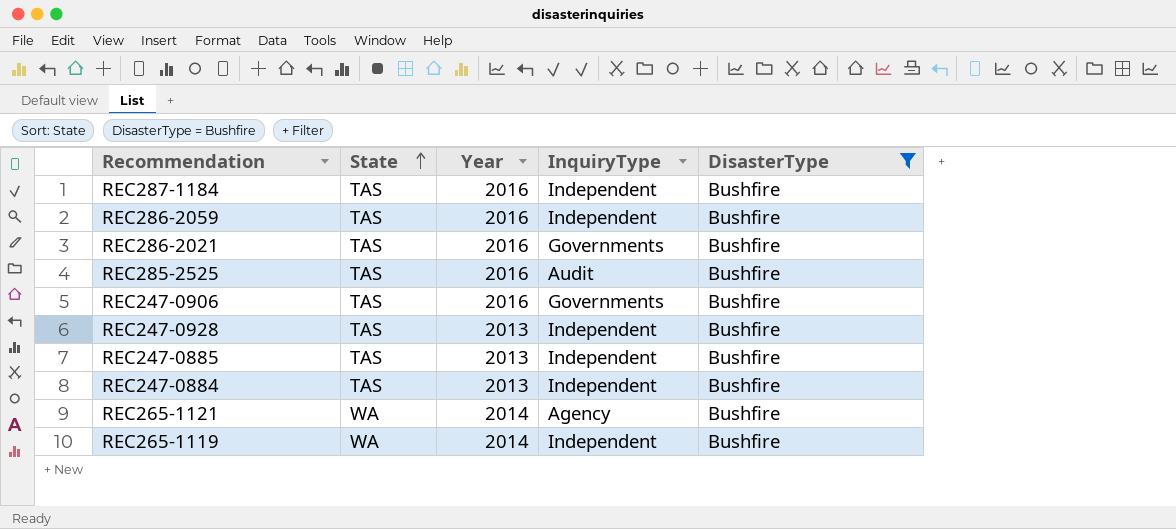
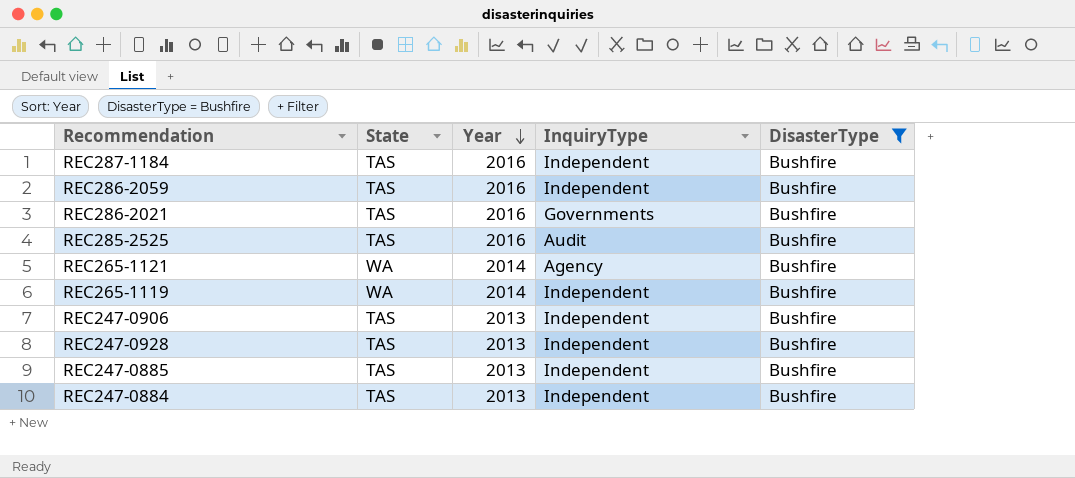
row order: State ascending -> Year descending
REC247-0906 | Year: 2016 -> 2013
REC247-0906 | InquiryType: Governments -> Independent

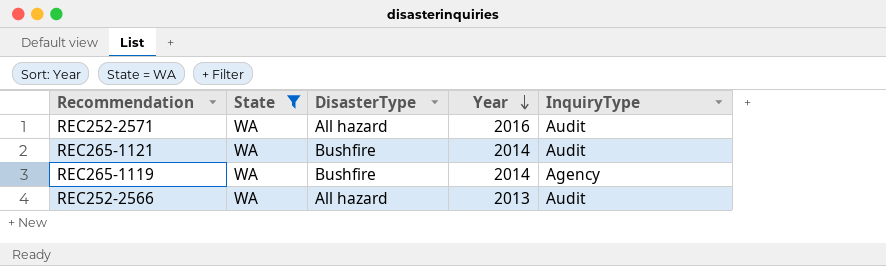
filter: DisasterType = Bushfire -> State = WA
column DisasterType | position: 5 -> 3
REC265-1121 | InquiryType: Agency -> Audit
REC265-1119 | InquiryType: Independent -> Agency

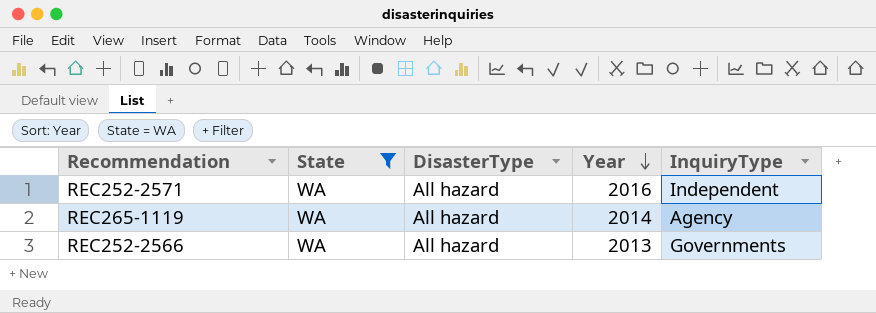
row REC265-1121: WA | Bushfire | 2014 | Audit -> none
REC252-2571 | InquiryType: Audit -> Independent
REC265-1119 | DisasterType: Bushfire -> All hazard
REC252-2566 | InquiryType: Audit -> Governments

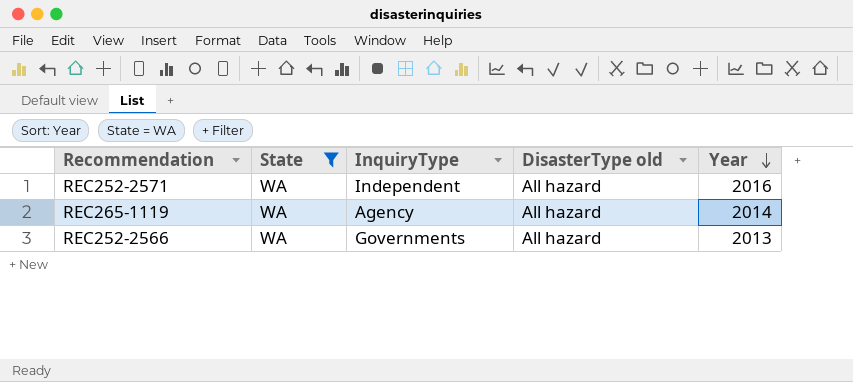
column InquiryType | position: 5 -> 3
column name: DisasterType -> DisasterType old

